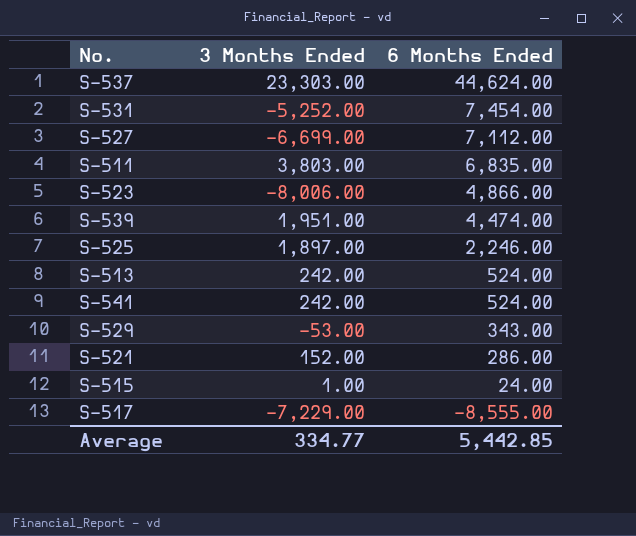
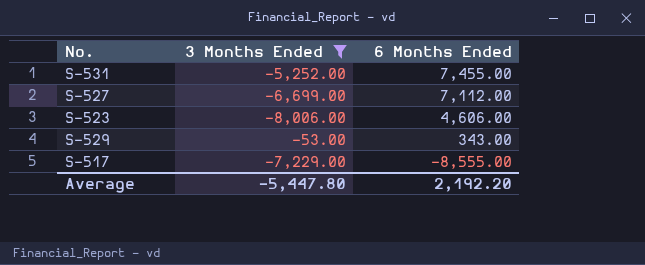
filter: none -> 3 Months Ended <= -53.00
S-531 | 6 Months Ended: 7,454.00 -> 7,455.00
S-523 | 6 Months Ended: 4,866.00 -> 4,606.00
Average | 3 Months Ended: 334.77 -> -5,447.80
Average | 6 Months Ended: 5,442.85 -> 2,192.20

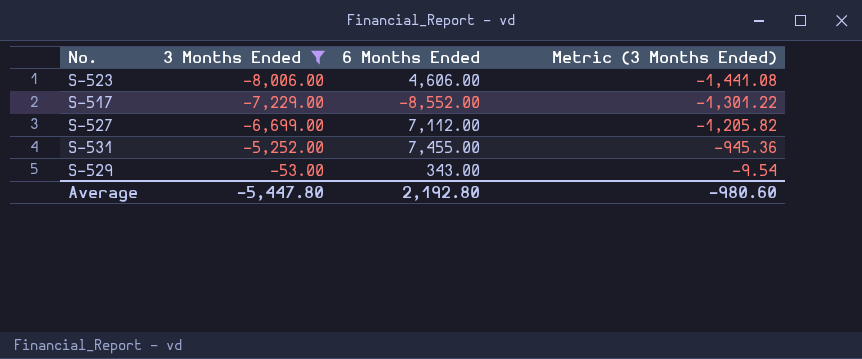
row order: 6 Months Ended descending -> 3 Months Ended ascending
column Metric (3 Months Ended) | formula: none -> [3 Months Ended] * 0.18
S-517 | 6 Months Ended: -8,555.00 -> -8,552.00
Average | 6 Months Ended: 2,192.20 -> 2,192.80

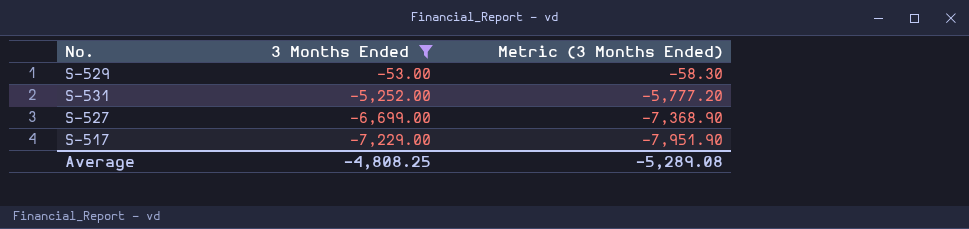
row order: 3 Months Ended ascending -> 3 Months Ended descending
column 6 Months Ended | position: 3 -> none
column Metric (3 Months Ended) | formula: [3 Months Ended] * 0.18 -> [3 Months Ended] * 1.1
row S-523: -8,006.00 | 4,606.00 | -1,441.08 -> none
Average | 3 Months Ended: -5,447.80 -> -4,808.25
Average | Metric (3 Months Ended): -980.60 -> -5,289.08

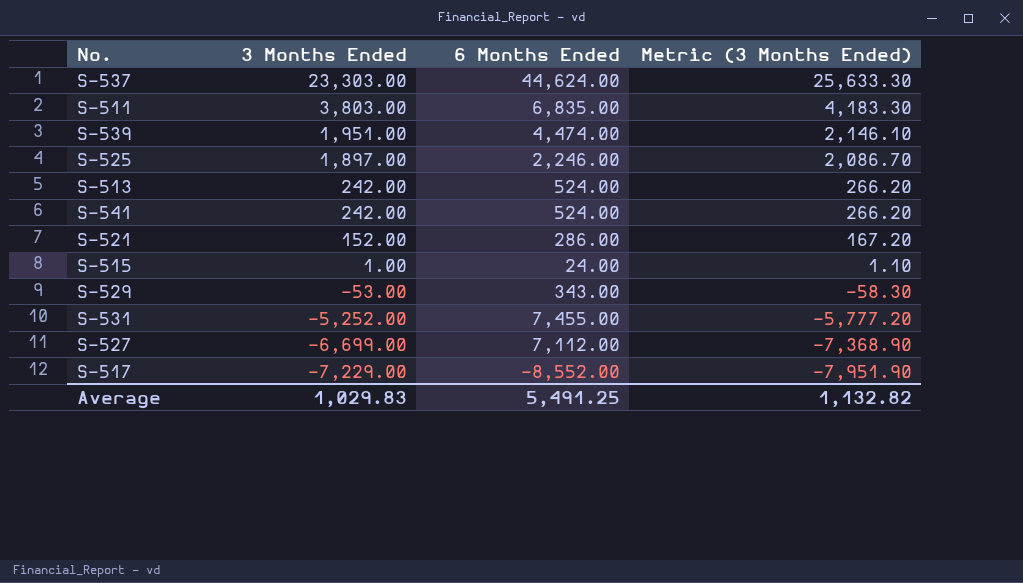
filter: 3 Months Ended <= -53.00 -> none
column 6 Months Ended | position: none -> 3
Average | 3 Months Ended: -4,808.25 -> 1,029.83
Average | Metric (3 Months Ended): -5,289.08 -> 1,132.82

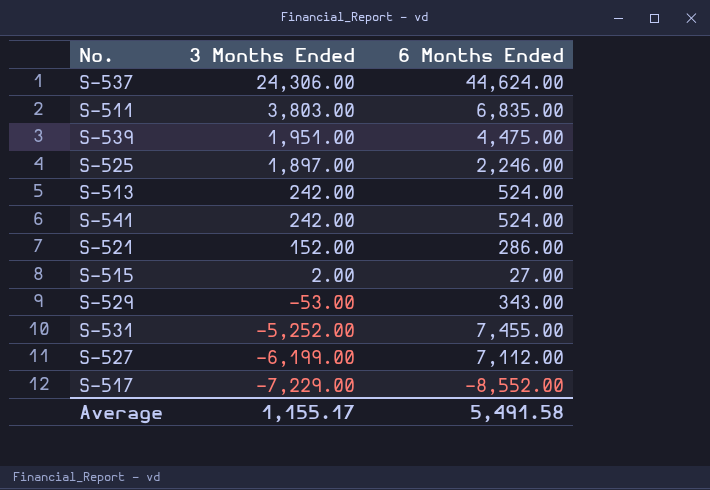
column Metric (3 Months Ended) | formula: [3 Months Ended] * 1.1 -> none
S-537 | 3 Months Ended: 23,303.00 -> 24,306.00
S-539 | 6 Months Ended: 4,474.00 -> 4,475.00
S-515 | 3 Months Ended: 1.00 -> 2.00
S-515 | 6 Months Ended: 24.00 -> 27.00
S-527 | 3 Months Ended: -6,699.00 -> -6,199.00
Average | 3 Months Ended: 1,029.83 -> 1,155.17
Average | 6 Months Ended: 5,491.25 -> 5,491.58

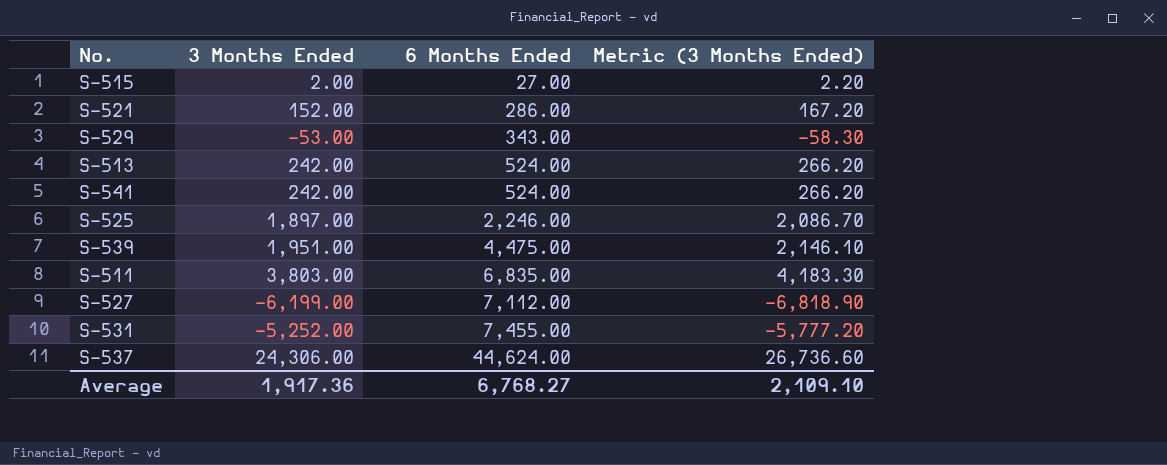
row order: 3 Months Ended descending -> 6 Months Ended ascending
column Metric (3 Months Ended) | formula: none -> [3 Months Ended] * 1.1
row S-517: -7,229.00 | -8,552.00 -> none
Average | 3 Months Ended: 1,155.17 -> 1,917.36
Average | 6 Months Ended: 5,491.58 -> 6,768.27

